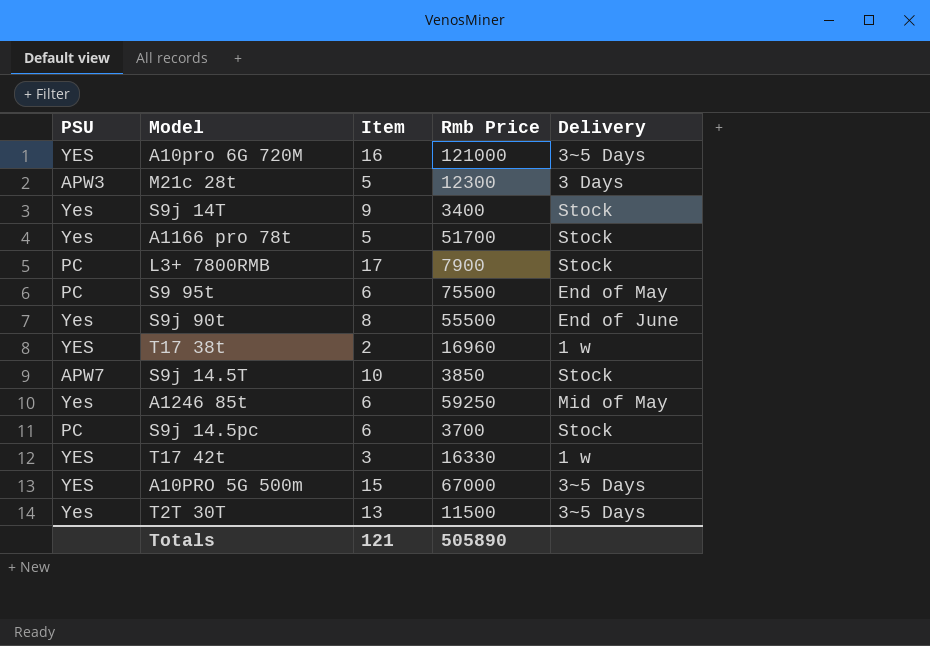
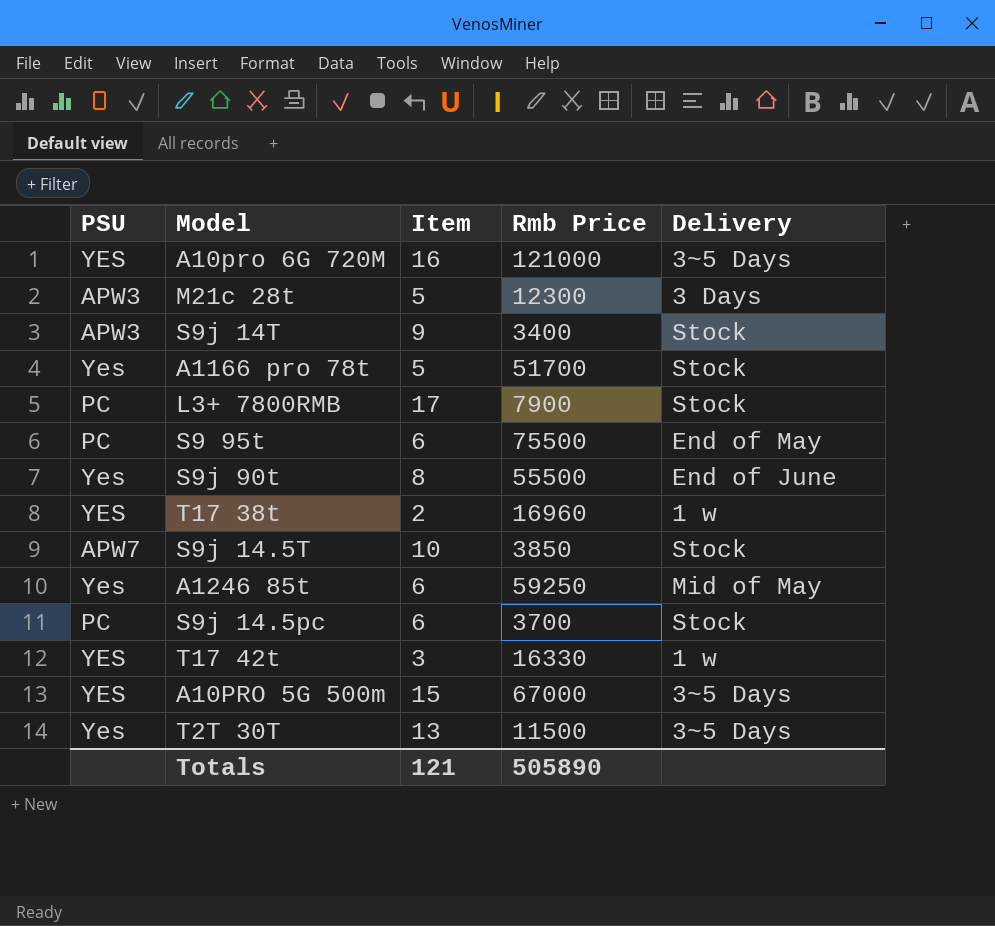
S9j 14T | PSU: Yes -> APW3

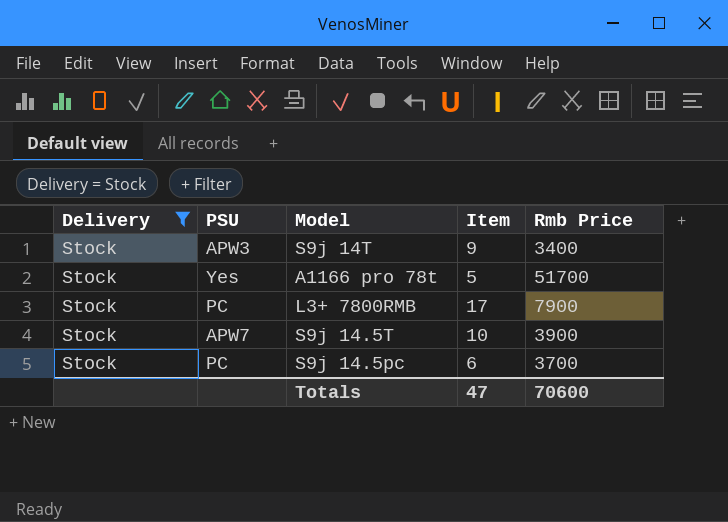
filter: none -> Delivery = Stock
column Delivery | position: 5 -> 1
S9j 14.5T | Rmb Price: 3850 -> 3900
Totals | Item: 121 -> 47
Totals | Rmb Price: 505890 -> 70600

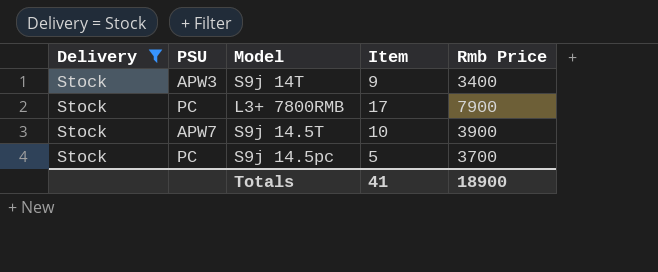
row A1166 pro 78t: Stock | Yes | 5 | 51700 -> none
S9j 14.5pc | Item: 6 -> 5
Totals | Item: 47 -> 41
Totals | Rmb Price: 70600 -> 18900

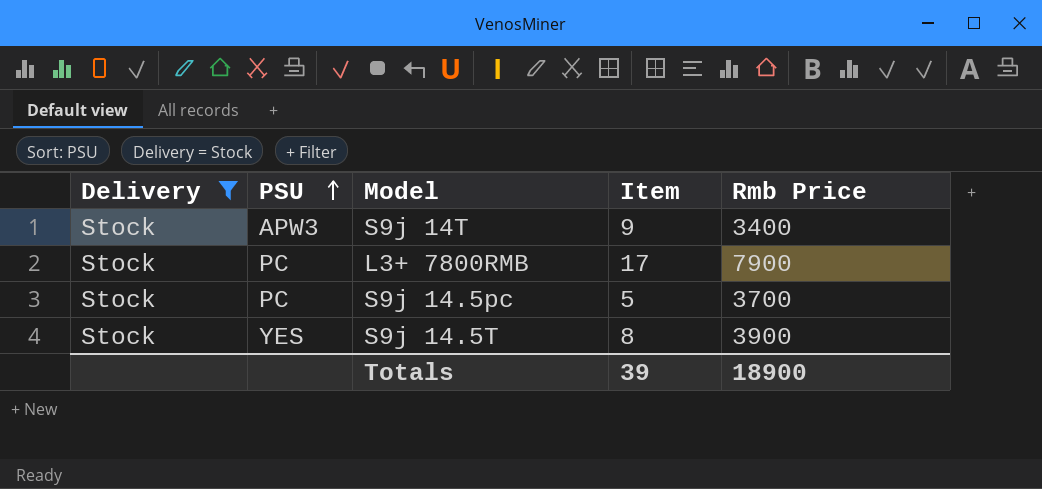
row order: none -> PSU ascending
S9j 14.5T | PSU: APW7 -> YES
S9j 14.5T | Item: 10 -> 8
Totals | Item: 41 -> 39

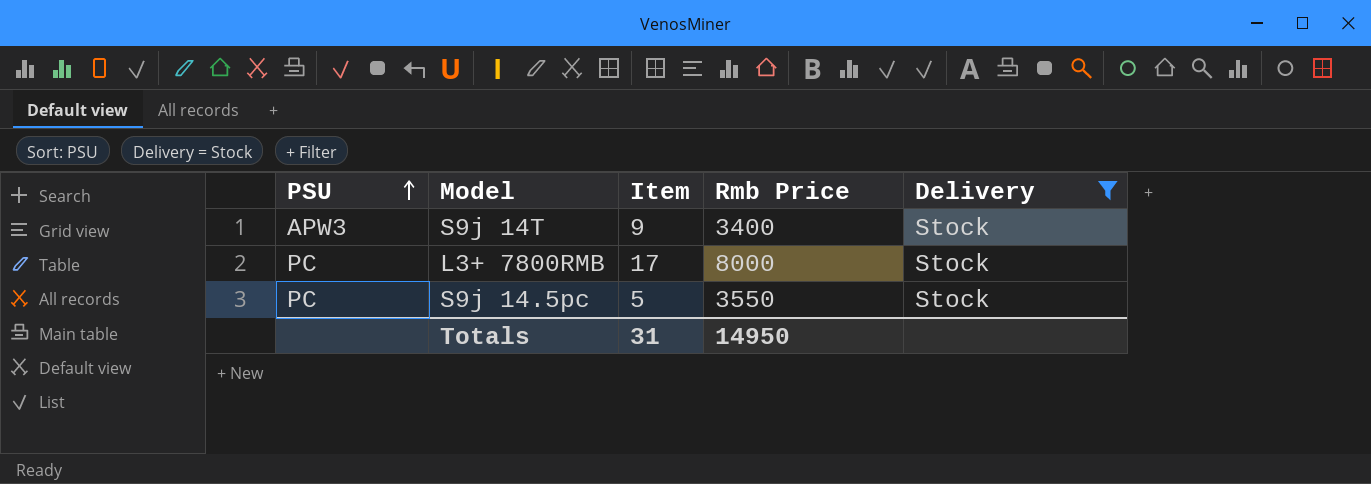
column Delivery | position: 1 -> 5
row S9j 14.5T: Stock | YES | 8 | 3900 -> none
L3+ 7800RMB | Rmb Price: 7900 -> 8000
S9j 14.5pc | Rmb Price: 3700 -> 3550
Totals | Item: 39 -> 31
Totals | Rmb Price: 18900 -> 14950

